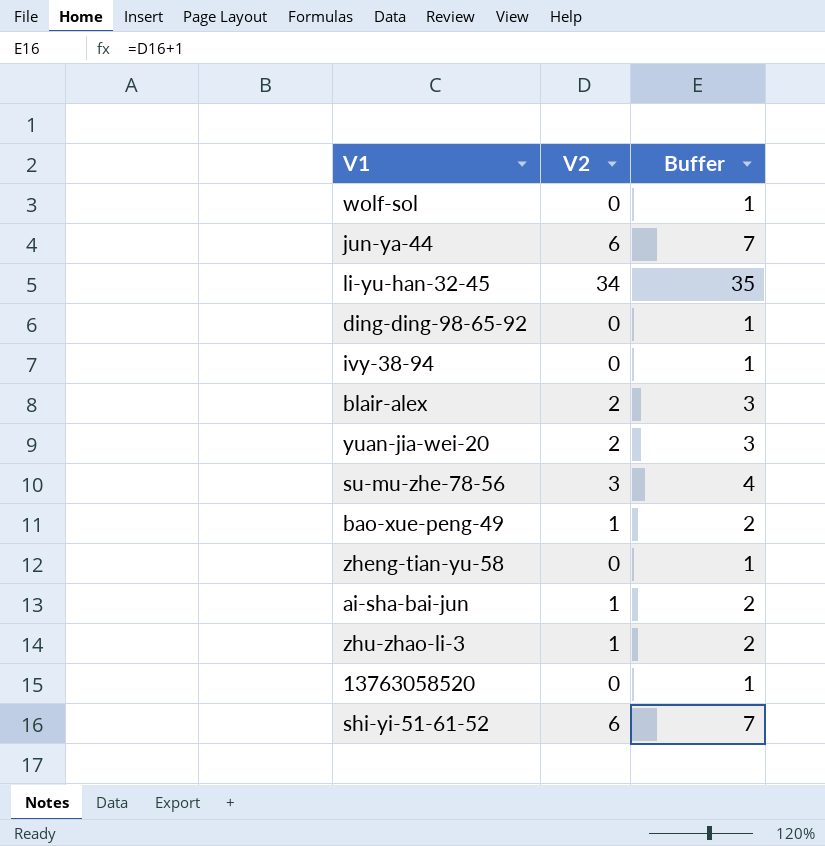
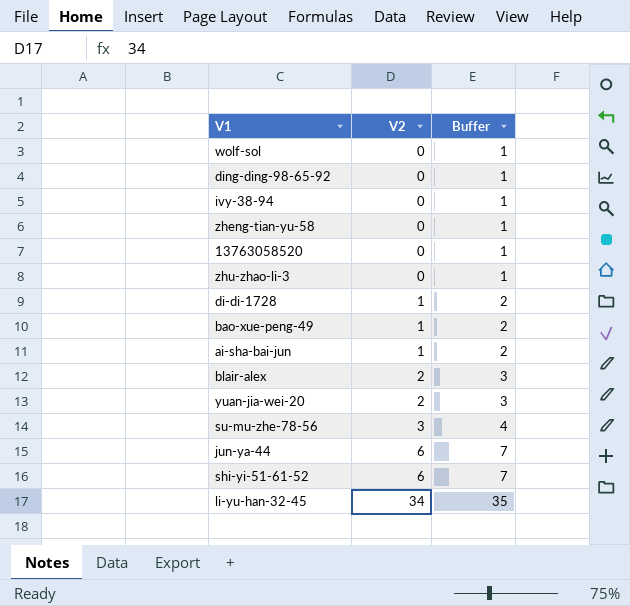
row order: none -> V2 ascending
zhu-zhao-li-3 | V2: 1 -> 0
zhu-zhao-li-3 | Buffer: 2 -> 1
row di-di-1728: none -> 1 | 2

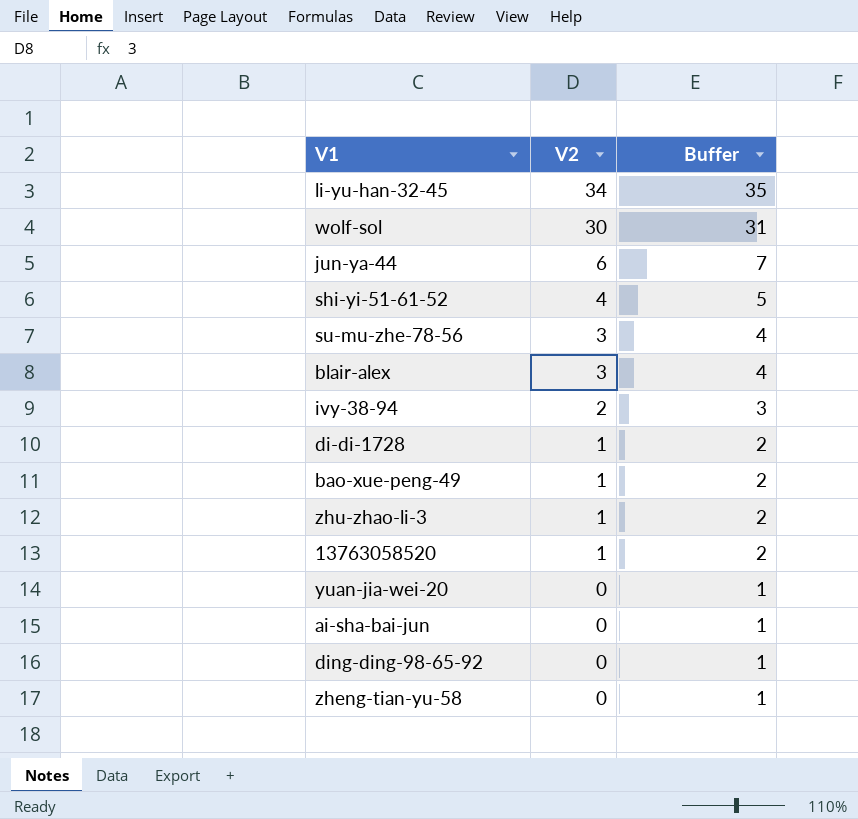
row order: V2 ascending -> V2 descending
wolf-sol | V2: 0 -> 30
wolf-sol | Buffer: 1 -> 31
shi-yi-51-61-52 | V2: 6 -> 4
shi-yi-51-61-52 | Buffer: 7 -> 5
blair-alex | V2: 2 -> 3
blair-alex | Buffer: 3 -> 4
ivy-38-94 | V2: 0 -> 2
ivy-38-94 | Buffer: 1 -> 3
zhu-zhao-li-3 | V2: 0 -> 1
zhu-zhao-li-3 | Buffer: 1 -> 2
13763058520 | V2: 0 -> 1
13763058520 | Buffer: 1 -> 2
yuan-jia-wei-20 | V2: 2 -> 0
yuan-jia-wei-20 | Buffer: 3 -> 1
ai-sha-bai-jun | V2: 1 -> 0
ai-sha-bai-jun | Buffer: 2 -> 1

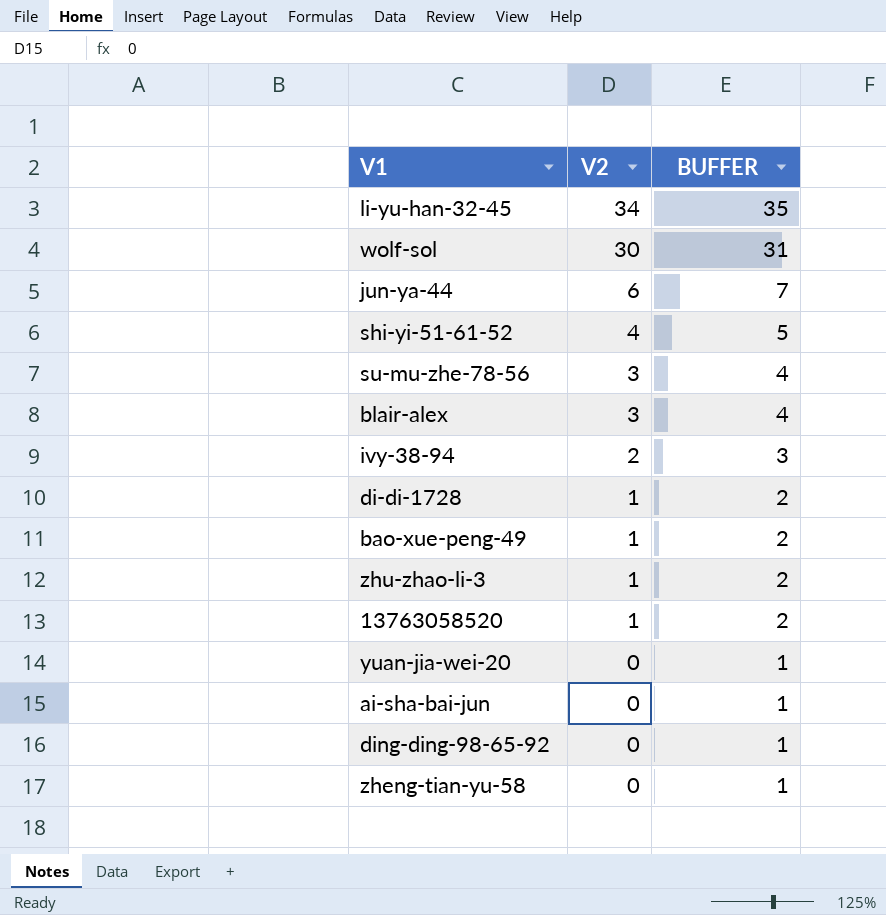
column name: Buffer -> BUFFER

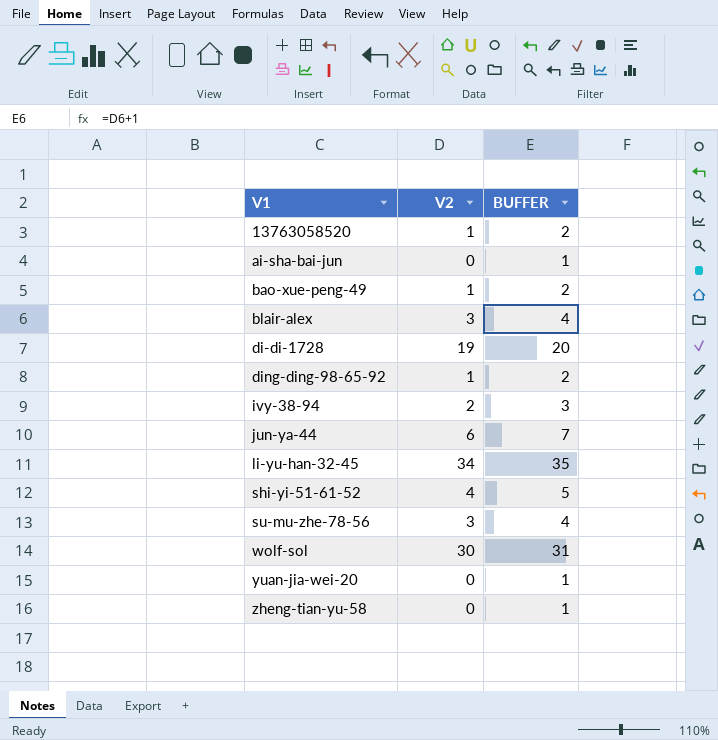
row order: V2 descending -> V1 ascending
row zhu-zhao-li-3: 1 | 2 -> none
di-di-1728 | V2: 1 -> 19
di-di-1728 | BUFFER: 2 -> 20
ding-ding-98-65-92 | V2: 0 -> 1
ding-ding-98-65-92 | BUFFER: 1 -> 2

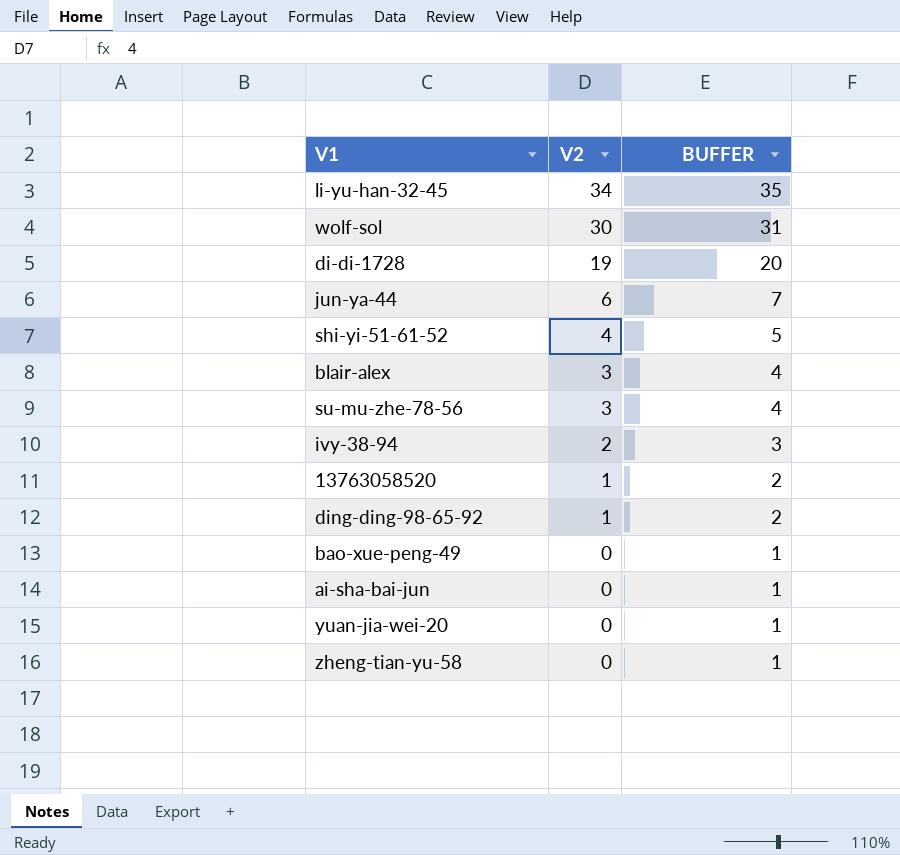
row order: V1 ascending -> V2 descending
bao-xue-peng-49 | V2: 1 -> 0
bao-xue-peng-49 | BUFFER: 2 -> 1

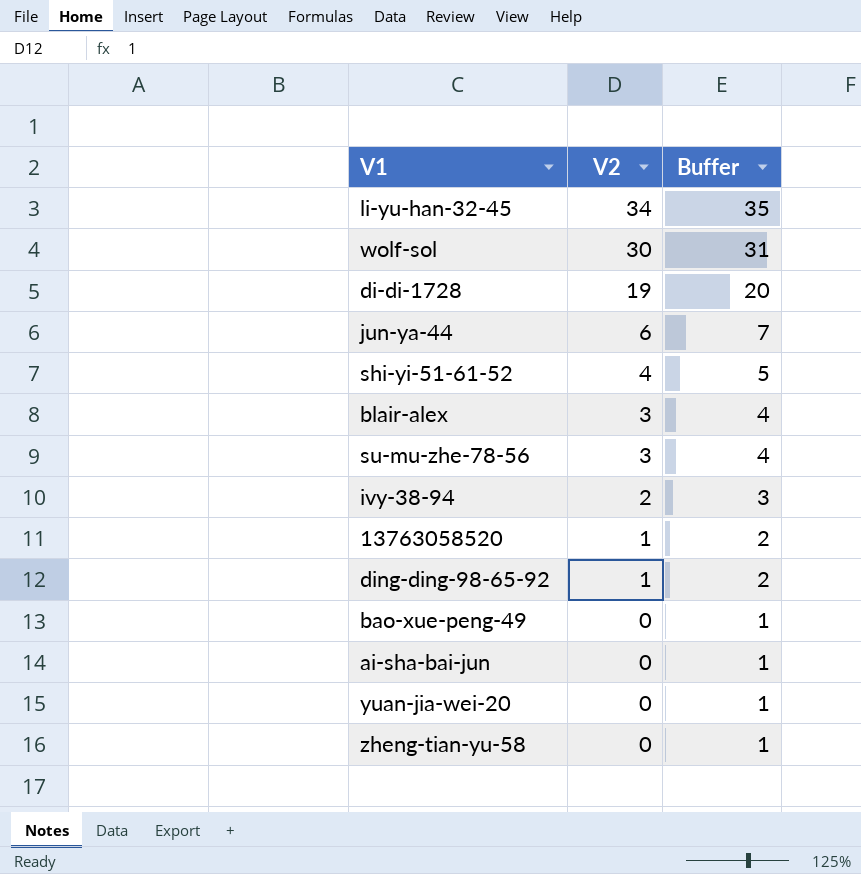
column name: BUFFER -> Buffer

